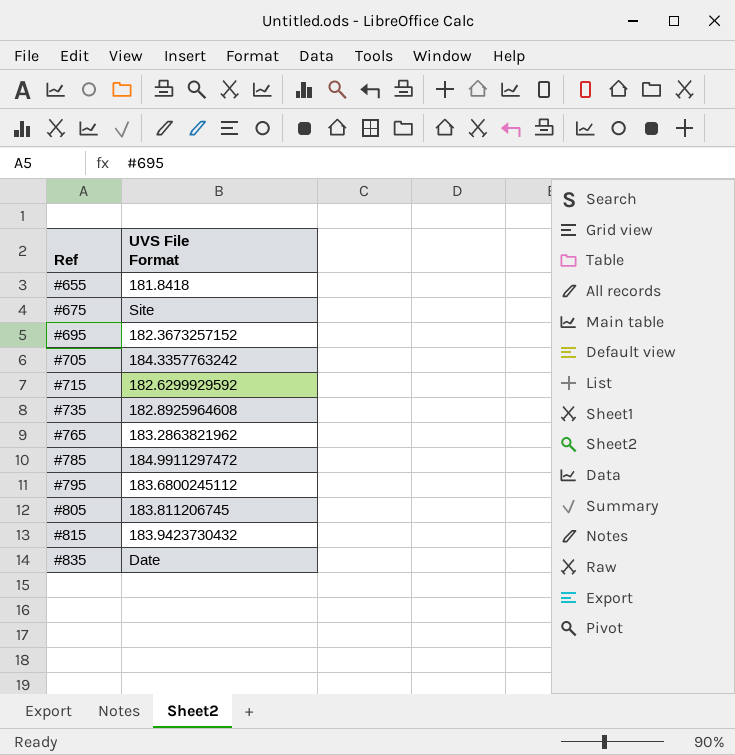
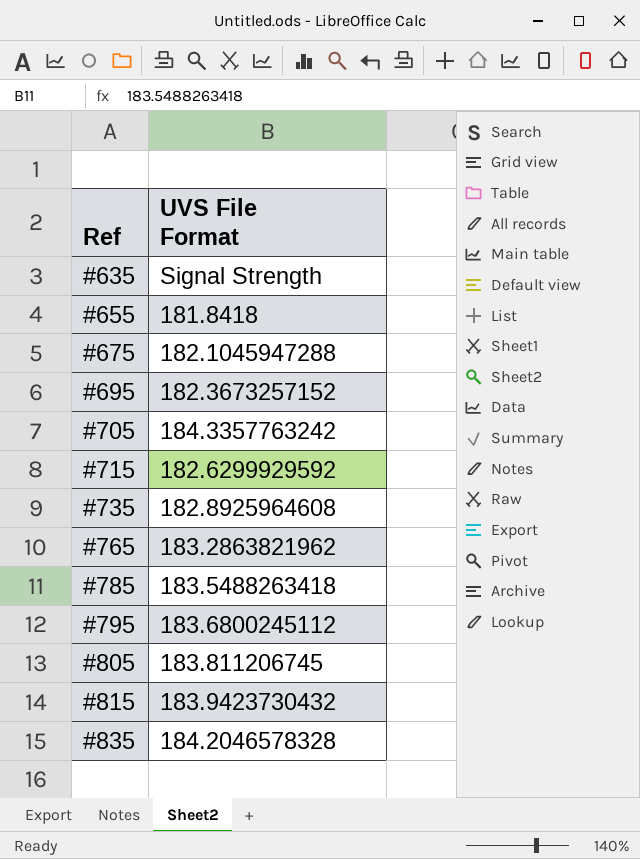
row #635: none -> Signal Strength
#675 | UVS File Format: Site -> 182.1045947288
#785 | UVS File Format: 184.9911297472 -> 183.5488263418
#835 | UVS File Format: Date -> 184.2046578328

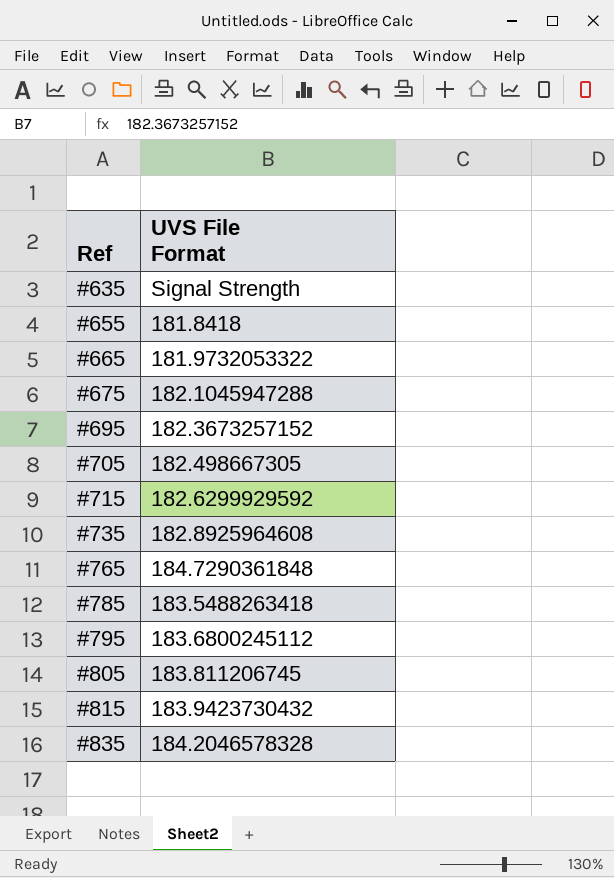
row #665: none -> 181.9732053322
#705 | UVS File Format: 184.3357763242 -> 182.498667305
#765 | UVS File Format: 183.2863821962 -> 184.7290361848

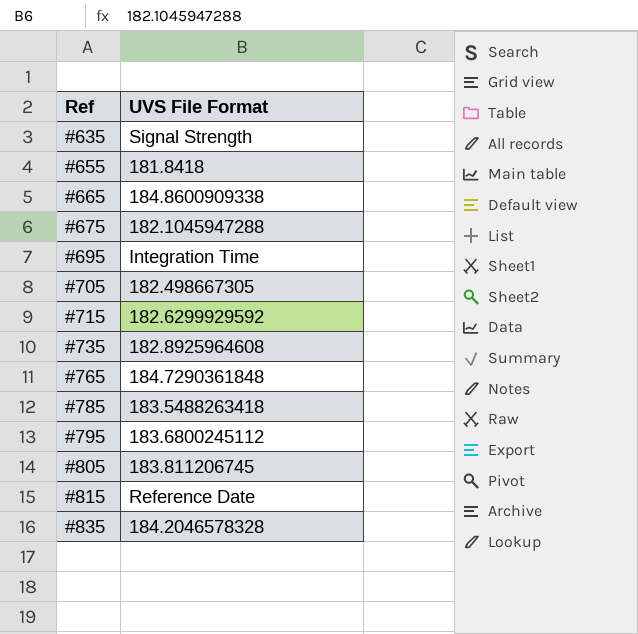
#665 | UVS File Format: 181.9732053322 -> 184.8600909338
#695 | UVS File Format: 182.3673257152 -> Integration Time
#815 | UVS File Format: 183.9423730432 -> Reference Date

